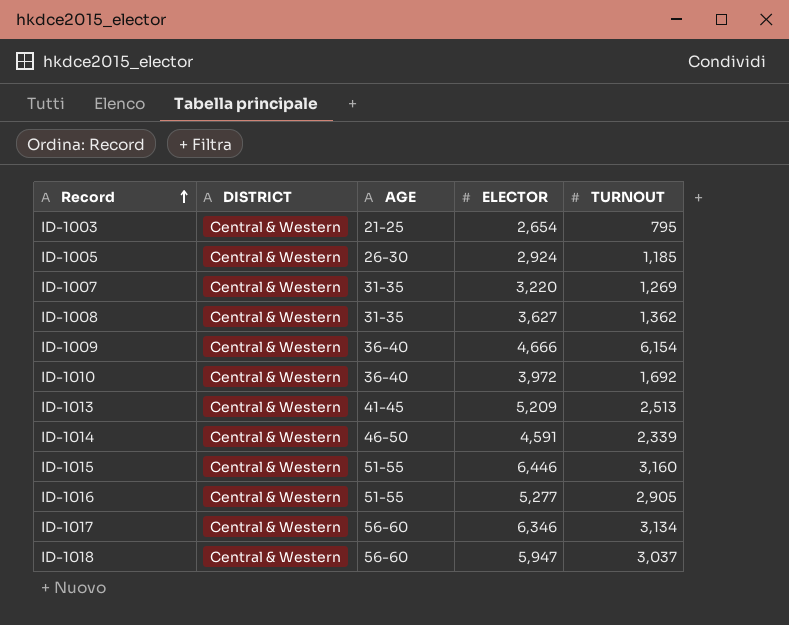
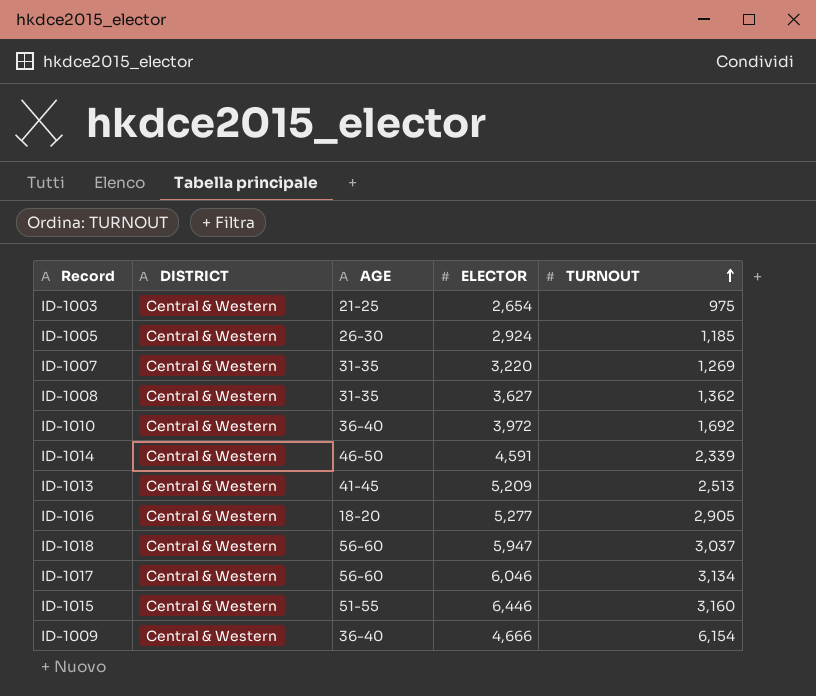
row order: Record ascending -> TURNOUT ascending
ID-1003 | TURNOUT: 795 -> 975
ID-1016 | AGE: 51-55 -> 18-20
ID-1017 | ELECTOR: 6,346 -> 6,046

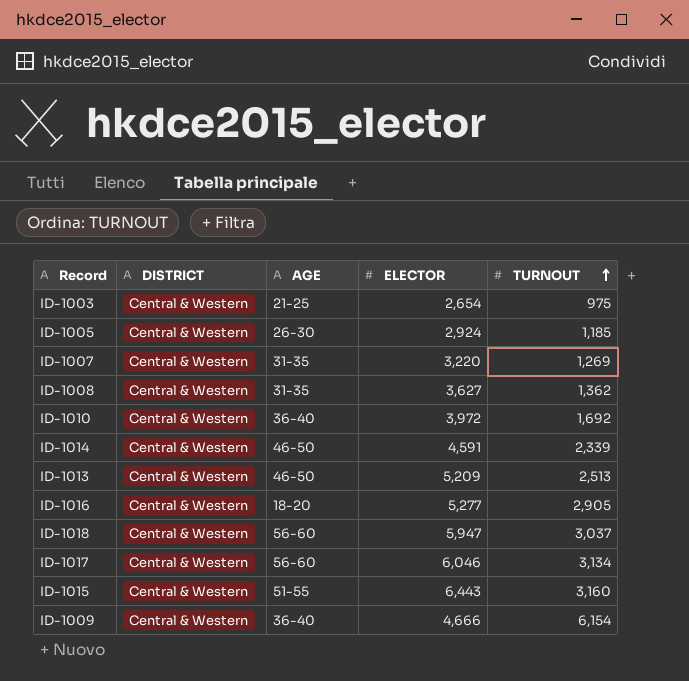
ID-1013 | AGE: 41-45 -> 46-50
ID-1015 | ELECTOR: 6,446 -> 6,443

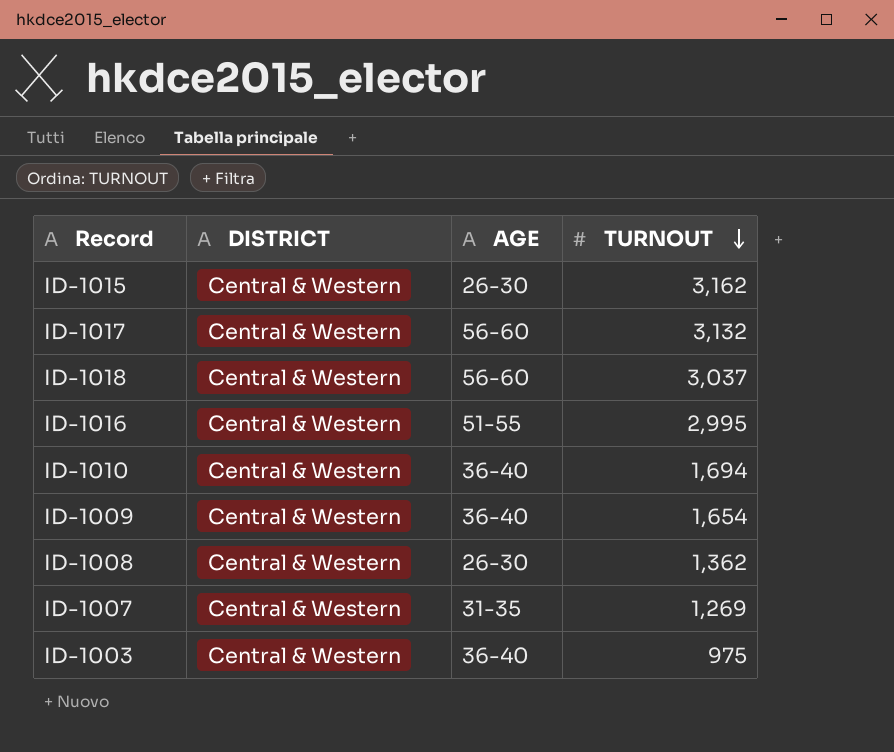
row order: TURNOUT ascending -> TURNOUT descending
column ELECTOR | position: 4 -> none
row ID-1005: Central & Western | 26-30 | 2,924 | 1,185 -> none
row ID-1014: Central & Western | 46-50 | 4,591 | 2,339 -> none
row ID-1013: Central & Western | 46-50 | 5,209 | 2,513 -> none
ID-1015 | AGE: 51-55 -> 26-30
ID-1015 | TURNOUT: 3,160 -> 3,162
ID-1017 | TURNOUT: 3,134 -> 3,132
ID-1016 | AGE: 18-20 -> 51-55
ID-1016 | TURNOUT: 2,905 -> 2,995
ID-1010 | TURNOUT: 1,692 -> 1,694
ID-1009 | TURNOUT: 6,154 -> 1,654
ID-1008 | AGE: 31-35 -> 26-30
ID-1003 | AGE: 21-25 -> 36-40

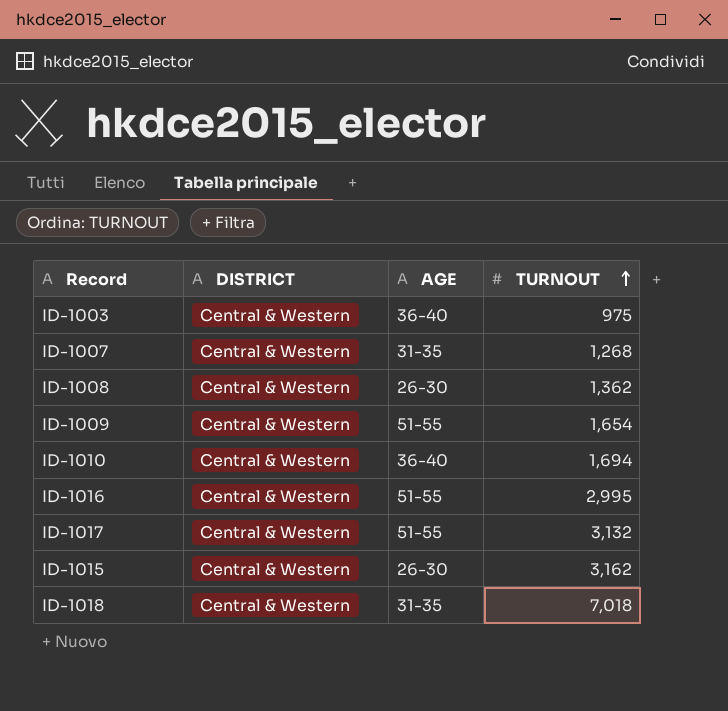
row order: TURNOUT descending -> TURNOUT ascending
ID-1007 | TURNOUT: 1,269 -> 1,268
ID-1009 | AGE: 36-40 -> 51-55
ID-1017 | AGE: 56-60 -> 51-55
ID-1018 | AGE: 56-60 -> 31-35
ID-1018 | TURNOUT: 3,037 -> 7,018

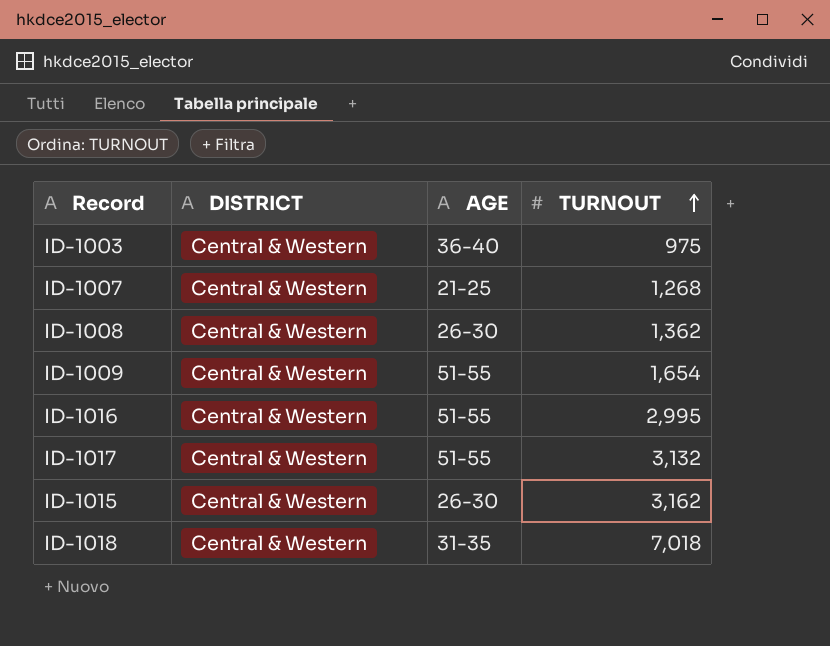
row ID-1010: Central & Western | 36-40 | 1,694 -> none
ID-1007 | AGE: 31-35 -> 21-25

